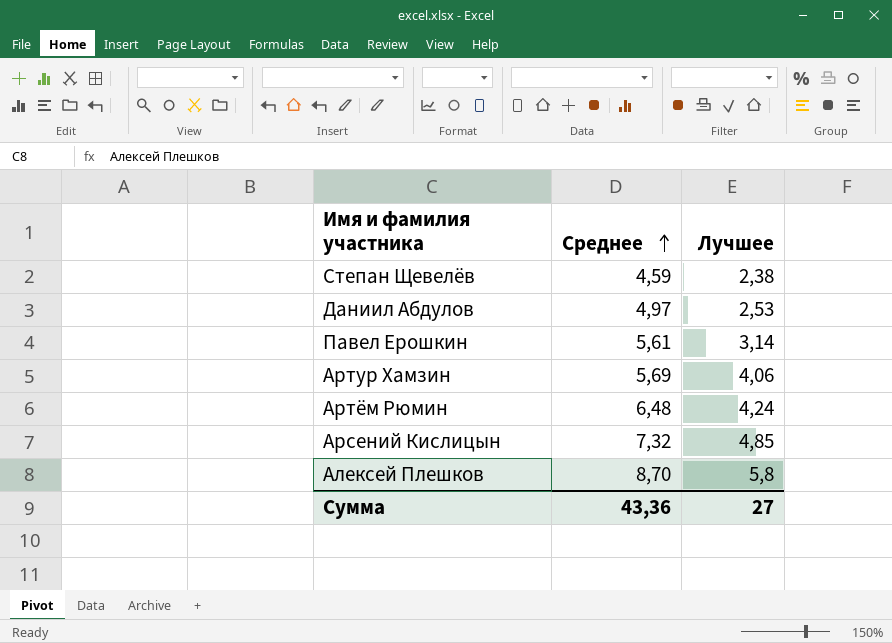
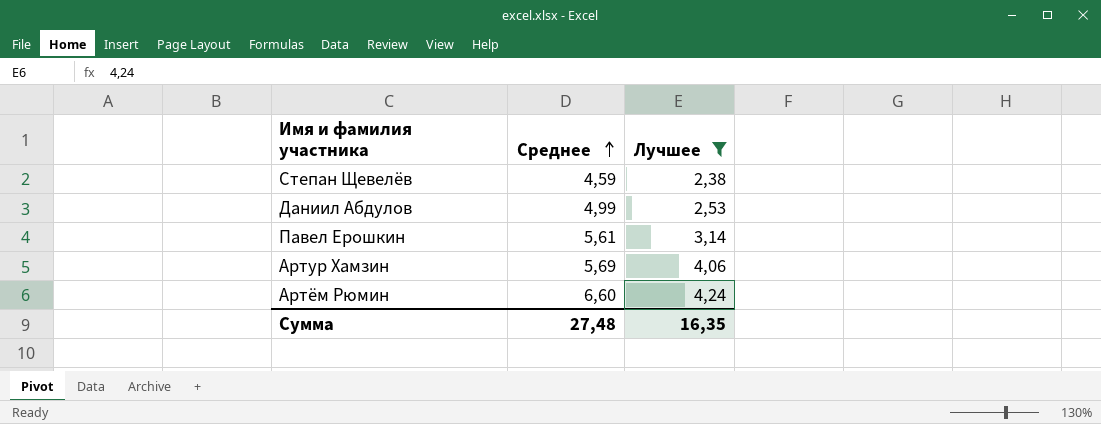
filter: none -> Лучшее <= 4,24
Даниил Абдулов | Среднее: 4,97 -> 4,99
Артём Рюмин | Среднее: 6,48 -> 6,60
Сумма | Среднее: 43,36 -> 27,48
Сумма | Лучшее: 27 -> 16,35

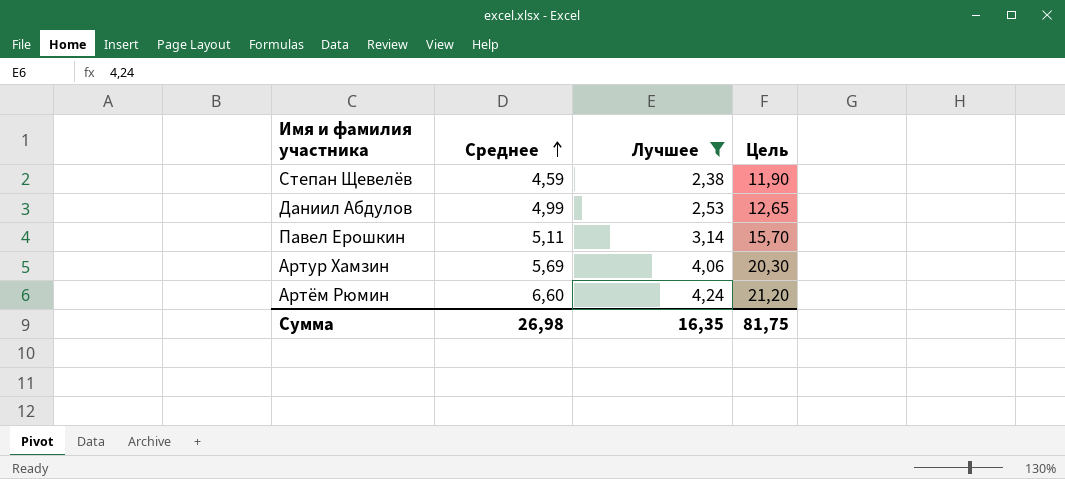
column Цель | formula: none -> [Лучшее] * 5
Павел Ерошкин | Среднее: 5,61 -> 5,11
Сумма | Среднее: 27,48 -> 26,98

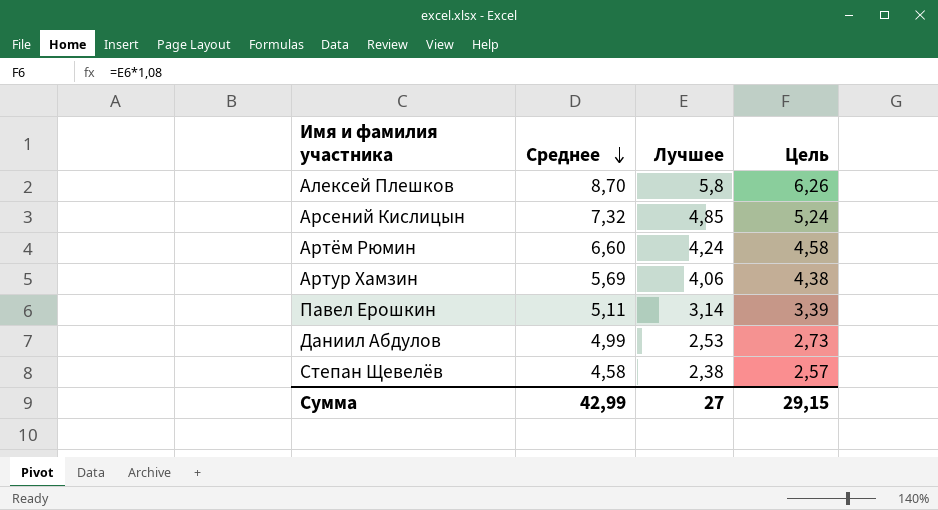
filter: Лучшее <= 4,24 -> none
row order: Среднее ascending -> Среднее descending
column Цель | formula: [Лучшее] * 5 -> [Лучшее] * 1,08
Степан Щевелёв | Среднее: 4,59 -> 4,58
Сумма | Среднее: 26,98 -> 42,99
Сумма | Лучшее: 16,35 -> 27
Сумма | Цель: 81,75 -> 29,15

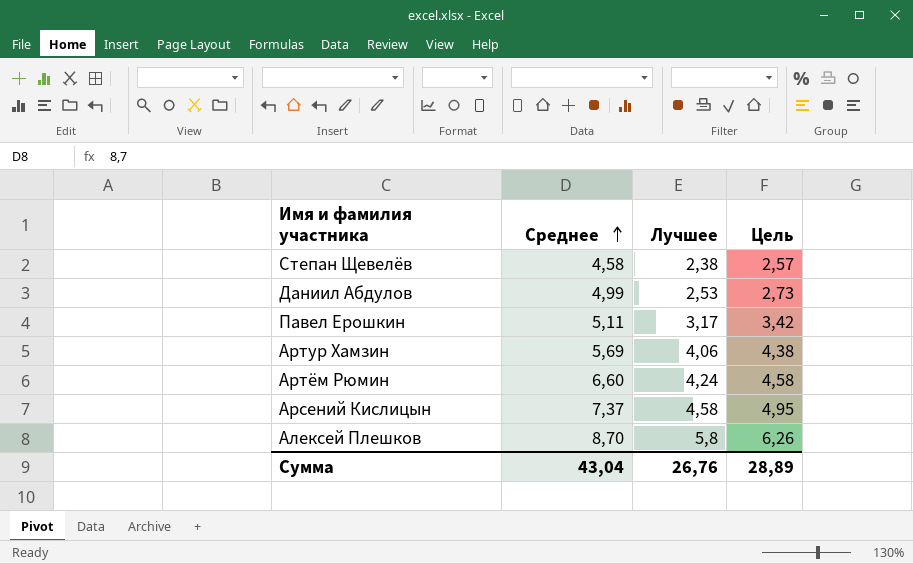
row order: Среднее descending -> Среднее ascending
Павел Ерошкин | Лучшее: 3,14 -> 3,17
Павел Ерошкин | Цель: 3,39 -> 3,42
Арсений Кислицын | Среднее: 7,32 -> 7,37
Арсений Кислицын | Лучшее: 4,85 -> 4,58
Арсений Кислицын | Цель: 5,24 -> 4,95
Сумма | Среднее: 42,99 -> 43,04
Сумма | Лучшее: 27 -> 26,76
Сумма | Цель: 29,15 -> 28,89

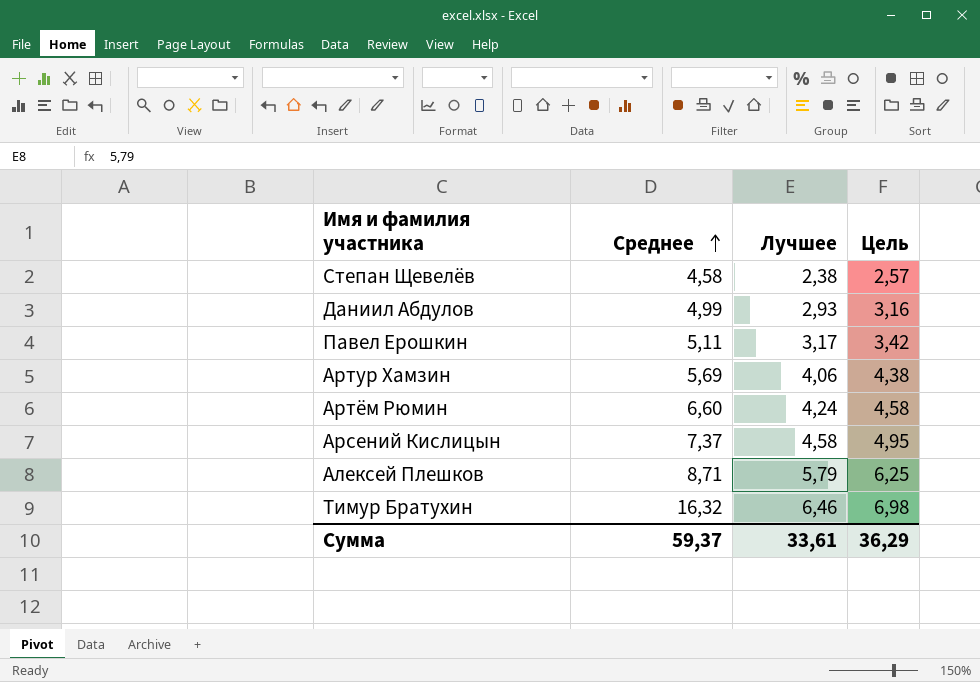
Даниил Абдулов | Лучшее: 2,53 -> 2,93
Даниил Абдулов | Цель: 2,73 -> 3,16
Алексей Плешков | Среднее: 8,70 -> 8,71
Алексей Плешков | Лучшее: 5,8 -> 5,79
Алексей Плешков | Цель: 6,26 -> 6,25
row Тимур Братухин: none -> 16,32 | 6,46 | 6,98
Сумма | Среднее: 43,04 -> 59,37
Сумма | Лучшее: 26,76 -> 33,61
Сумма | Цель: 28,89 -> 36,29

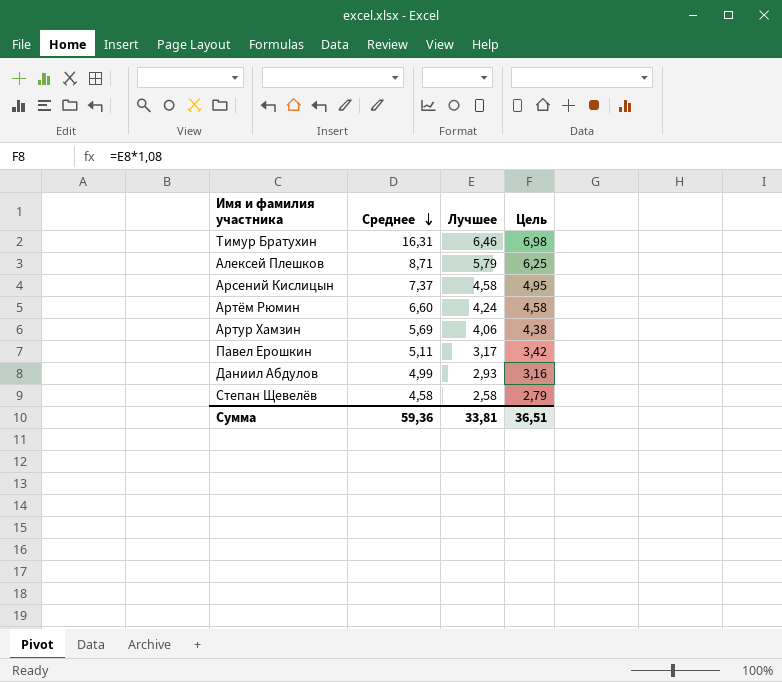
row order: Среднее ascending -> Среднее descending
Тимур Братухин | Среднее: 16,32 -> 16,31
Степан Щевелёв | Лучшее: 2,38 -> 2,58
Степан Щевелёв | Цель: 2,57 -> 2,79
Сумма | Среднее: 59,37 -> 59,36
Сумма | Лучшее: 33,61 -> 33,81
Сумма | Цель: 36,29 -> 36,51

